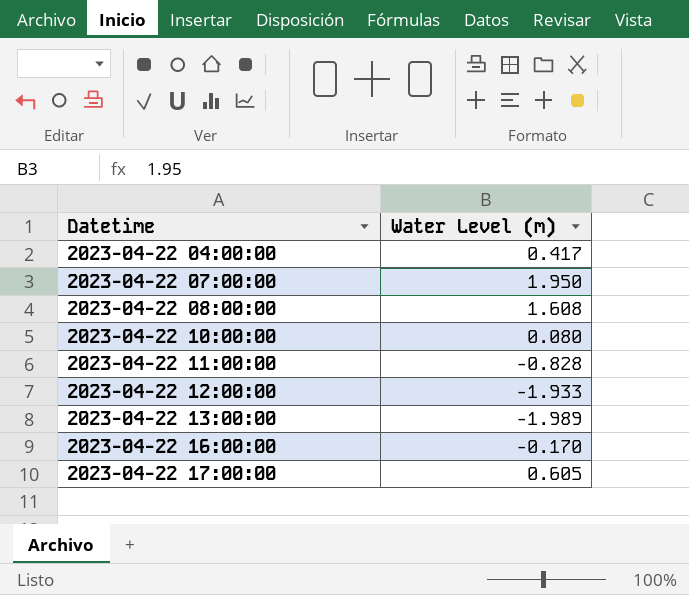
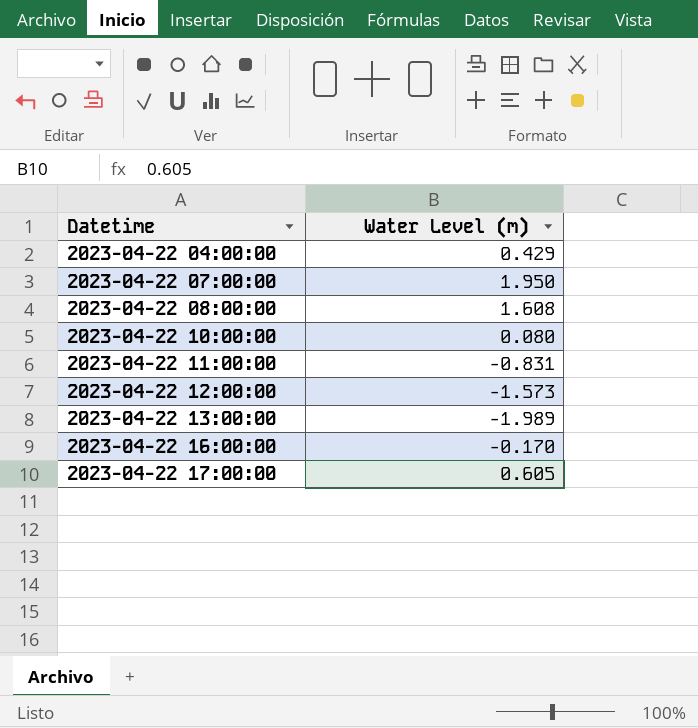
2023-04-22 04:00:00 | Water Level (m): 0.417 -> 0.429
2023-04-22 11:00:00 | Water Level (m): -0.828 -> -0.831
2023-04-22 12:00:00 | Water Level (m): -1.933 -> -1.573

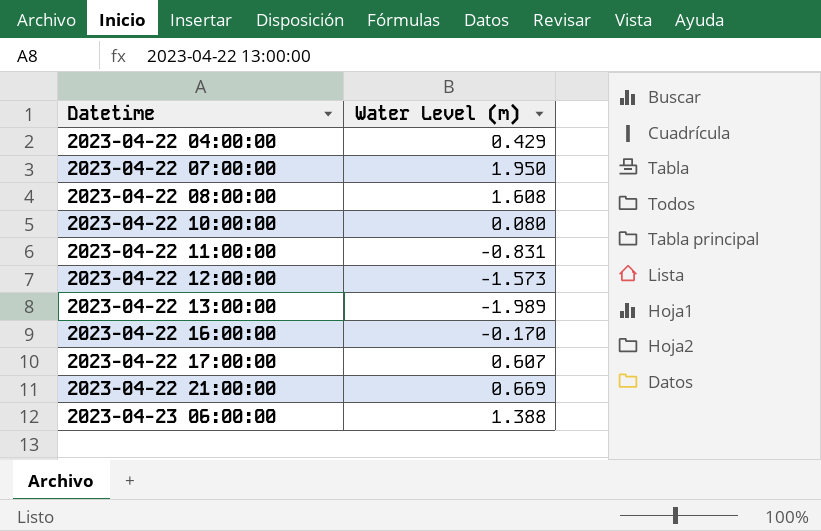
2023-04-22 17:00:00 | Water Level (m): 0.605 -> 0.607
row 2023-04-22 21:00:00: none -> 0.669
row 2023-04-23 06:00:00: none -> 1.388

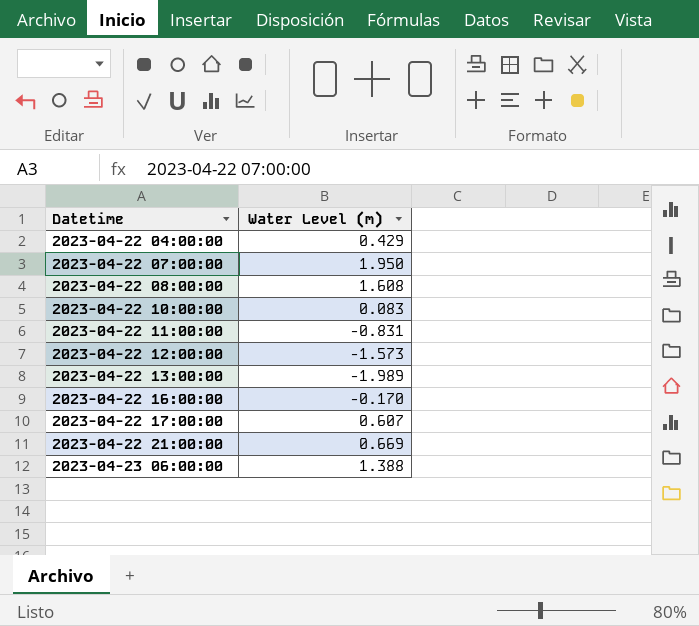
2023-04-22 10:00:00 | Water Level (m): 0.080 -> 0.083

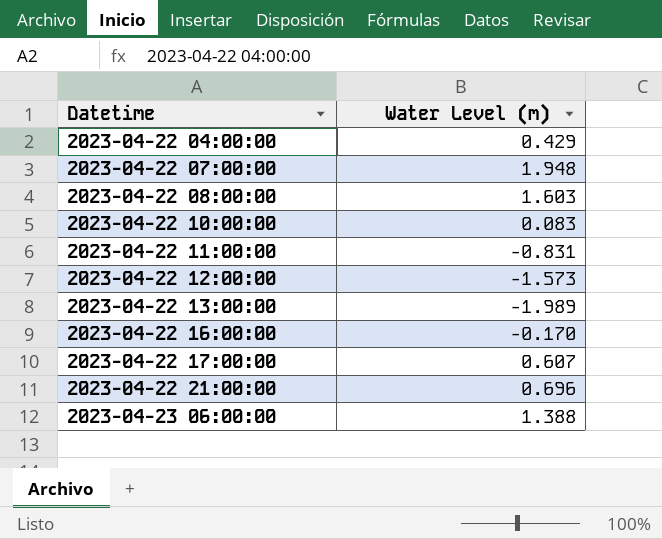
2023-04-22 07:00:00 | Water Level (m): 1.950 -> 1.948
2023-04-22 08:00:00 | Water Level (m): 1.608 -> 1.603
2023-04-22 21:00:00 | Water Level (m): 0.669 -> 0.696

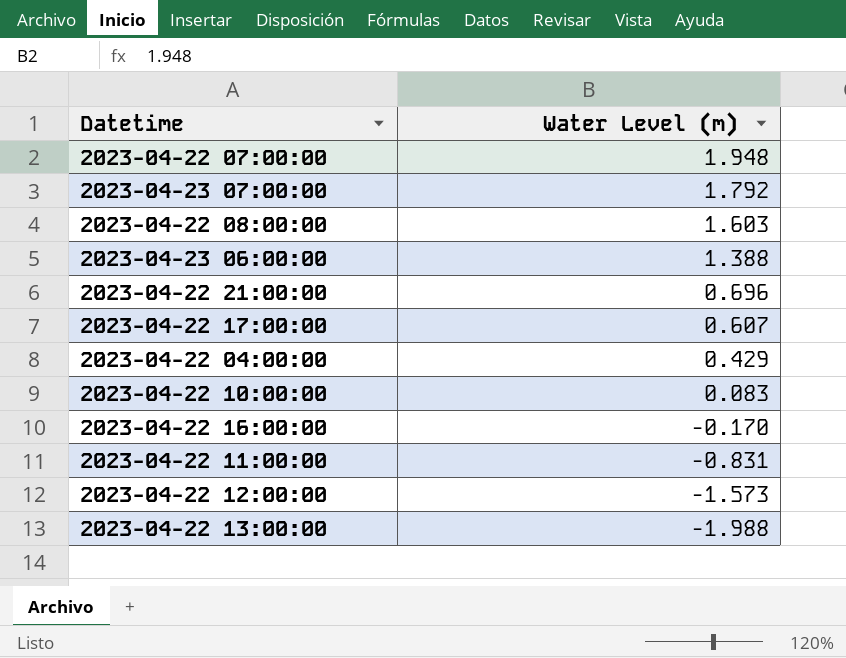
row order: Datetime ascending -> Water Level (m) descending
row 2023-04-23 07:00:00: none -> 1.792
2023-04-22 13:00:00 | Water Level (m): -1.989 -> -1.988

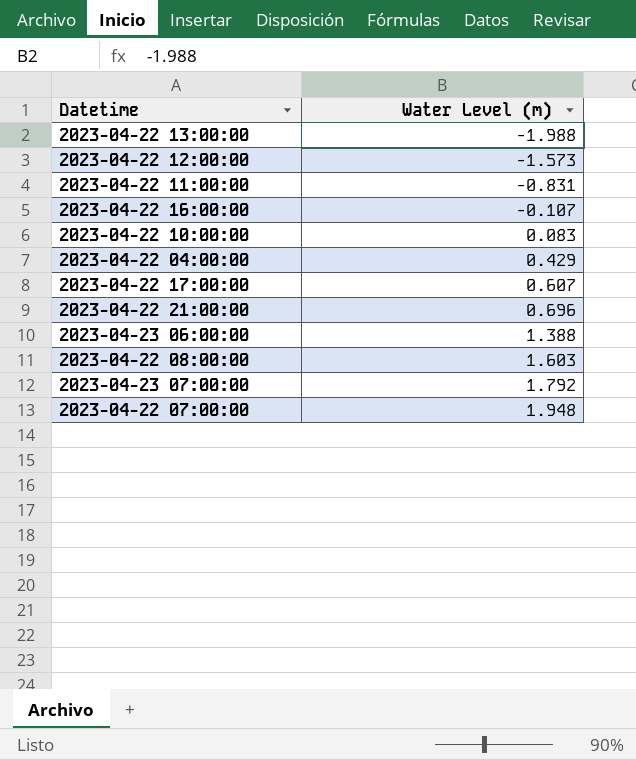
row order: Water Level (m) descending -> Water Level (m) ascending
2023-04-22 16:00:00 | Water Level (m): -0.170 -> -0.107

